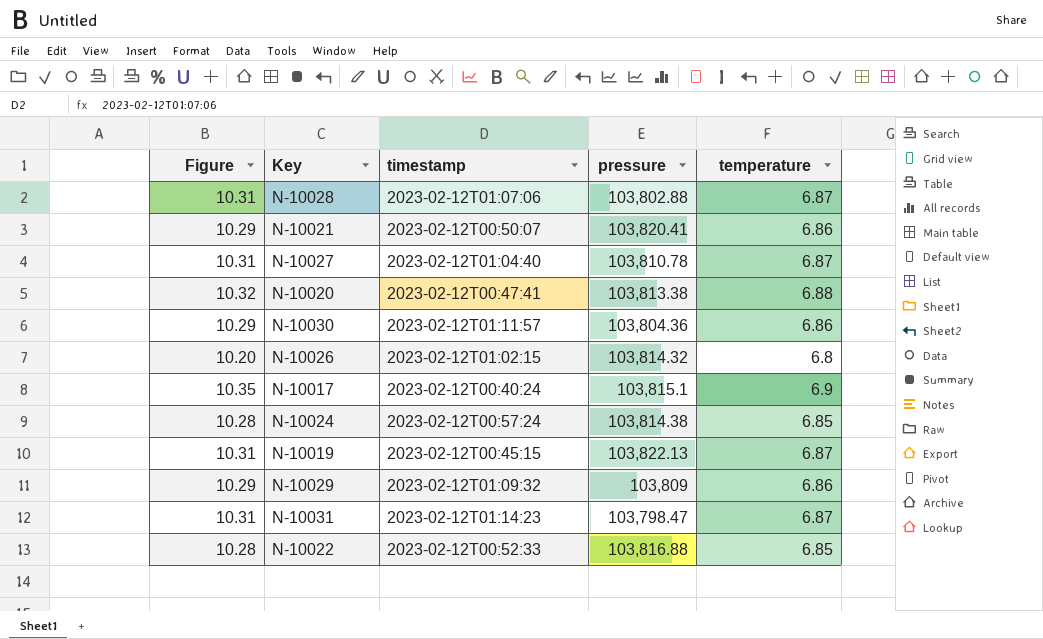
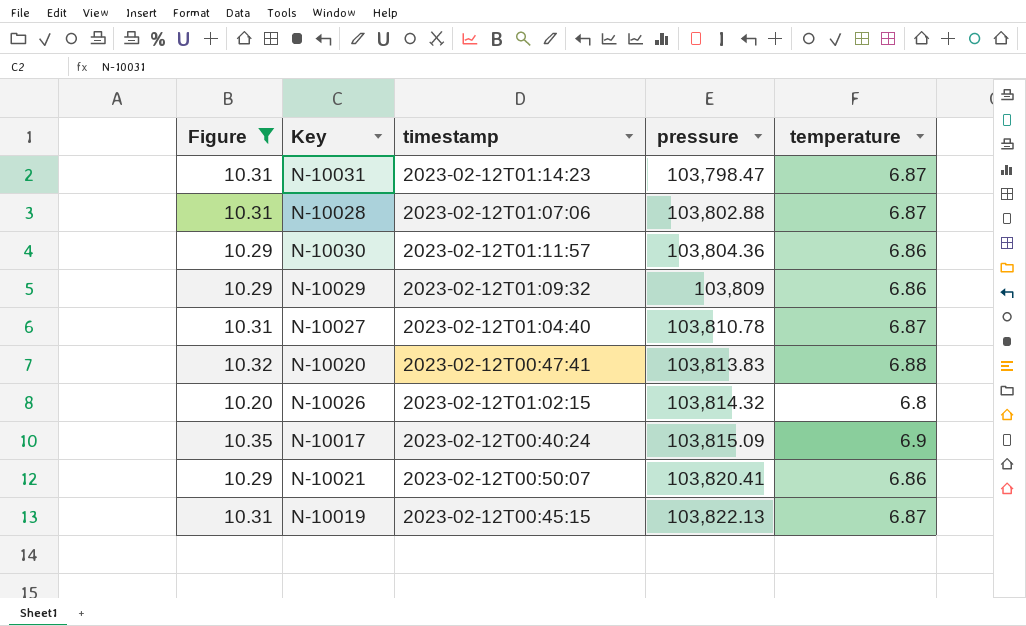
filter: none -> Figure != 10.28
row order: none -> pressure ascending
N-10020 | pressure: 103,813.38 -> 103,813.83
N-10017 | pressure: 103,815.1 -> 103,815.09

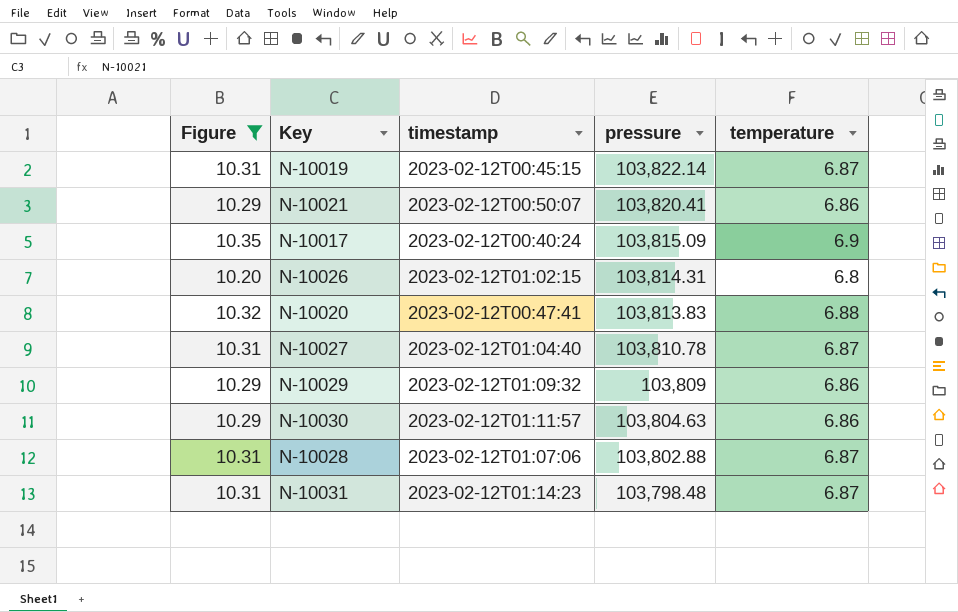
row order: pressure ascending -> pressure descending
N-10019 | pressure: 103,822.13 -> 103,822.14
N-10026 | pressure: 103,814.32 -> 103,814.31
N-10030 | pressure: 103,804.36 -> 103,804.63
N-10031 | pressure: 103,798.47 -> 103,798.48

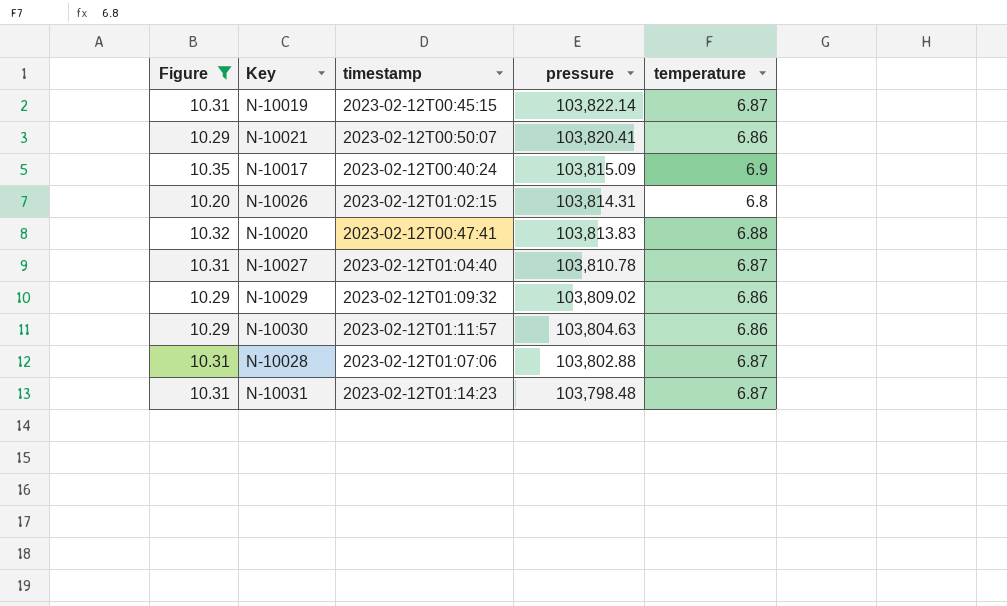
N-10029 | pressure: 103,809 -> 103,809.02

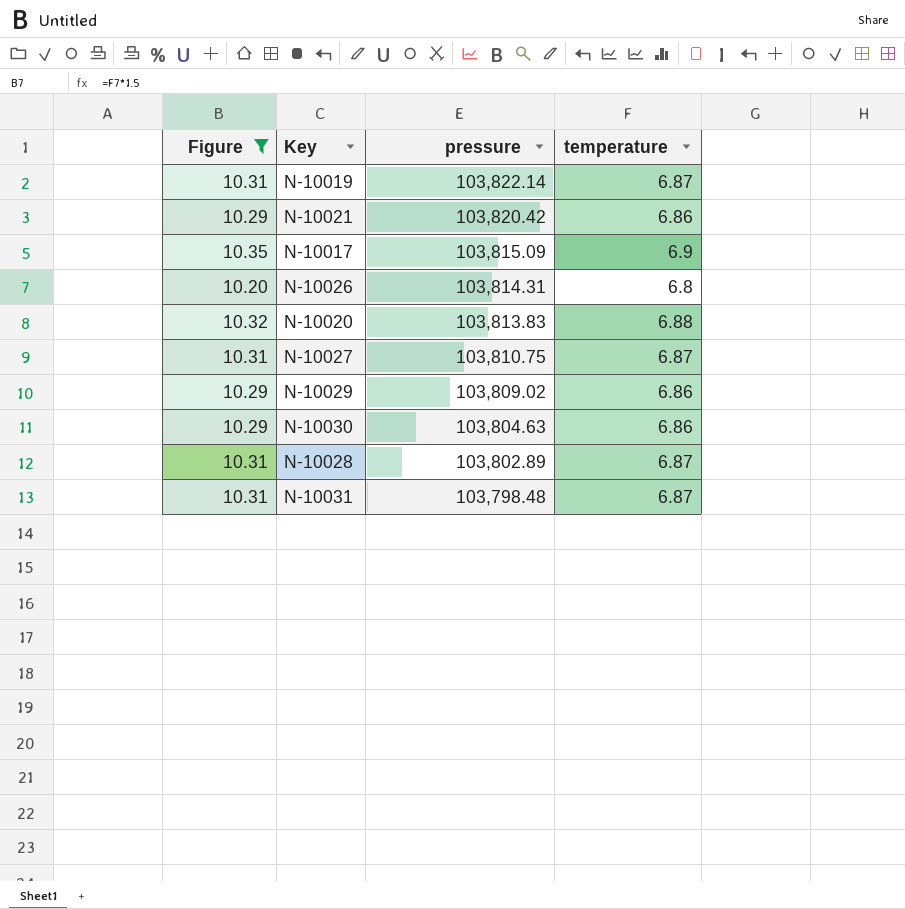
column timestamp | position: 3 -> none
N-10021 | pressure: 103,820.41 -> 103,820.42
N-10027 | pressure: 103,810.78 -> 103,810.75
N-10028 | pressure: 103,802.88 -> 103,802.89

